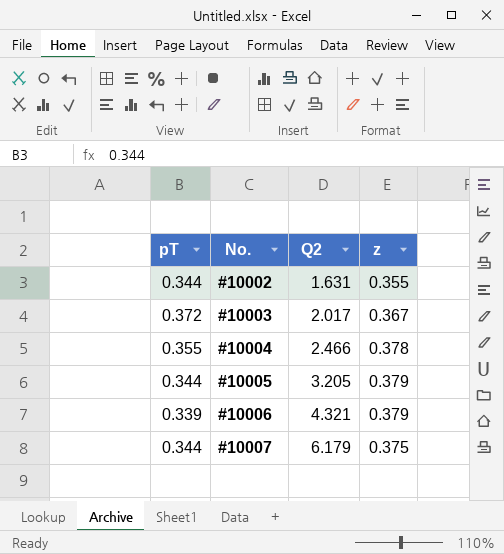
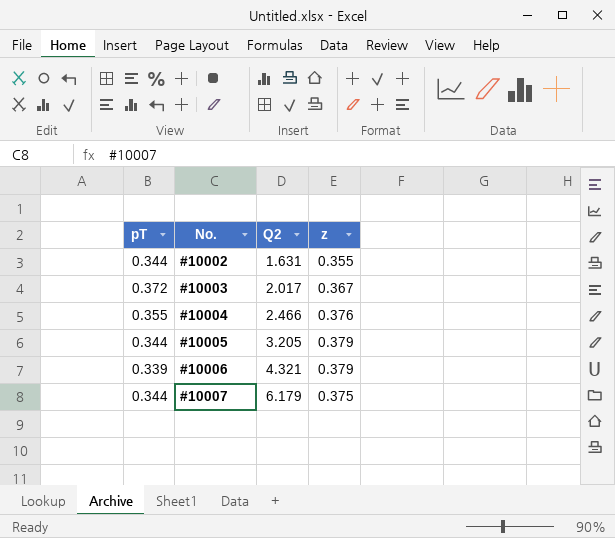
#10004 | z: 0.378 -> 0.376

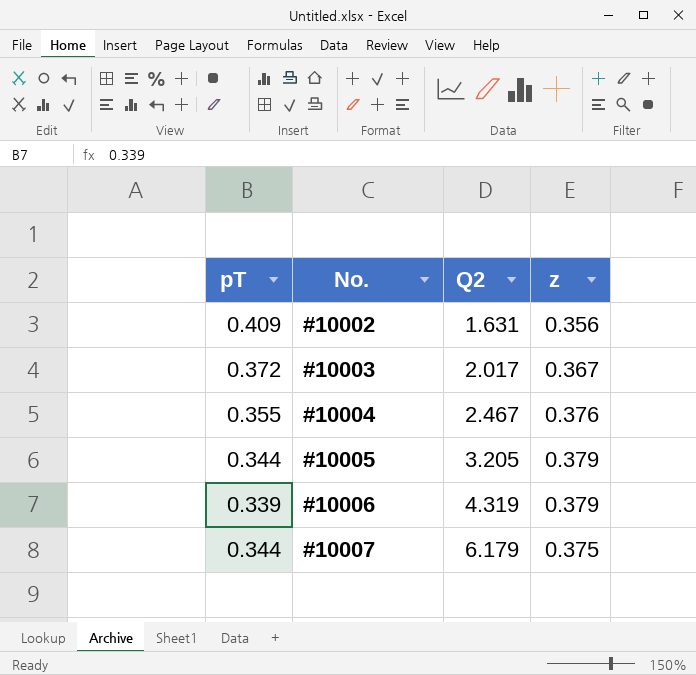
#10002 | pT: 0.344 -> 0.409
#10002 | z: 0.355 -> 0.356
#10004 | Q2: 2.466 -> 2.467
#10006 | Q2: 4.321 -> 4.319

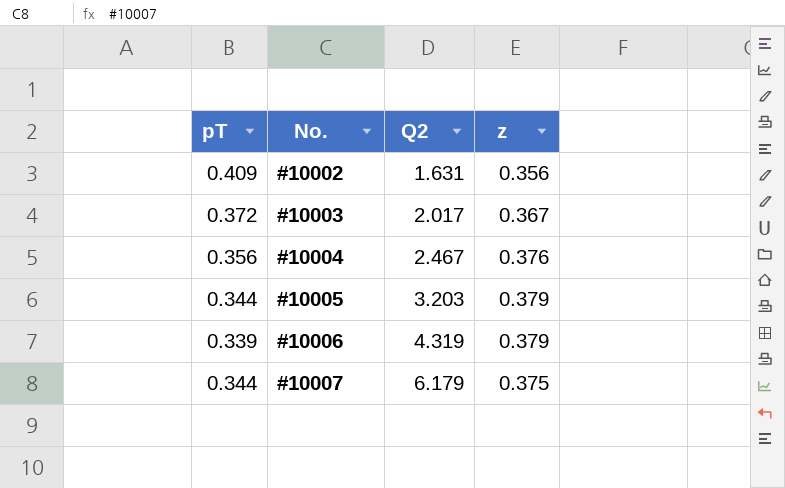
#10004 | pT: 0.355 -> 0.356
#10005 | Q2: 3.205 -> 3.203

